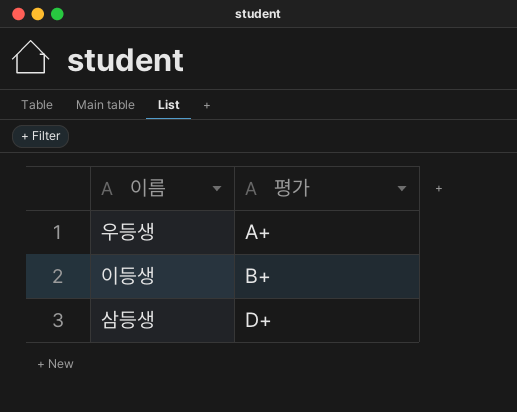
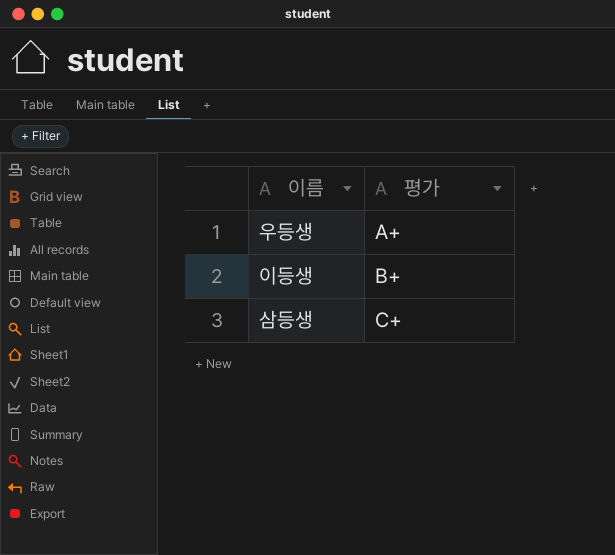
삼등생 | 평가: D+ -> C+

